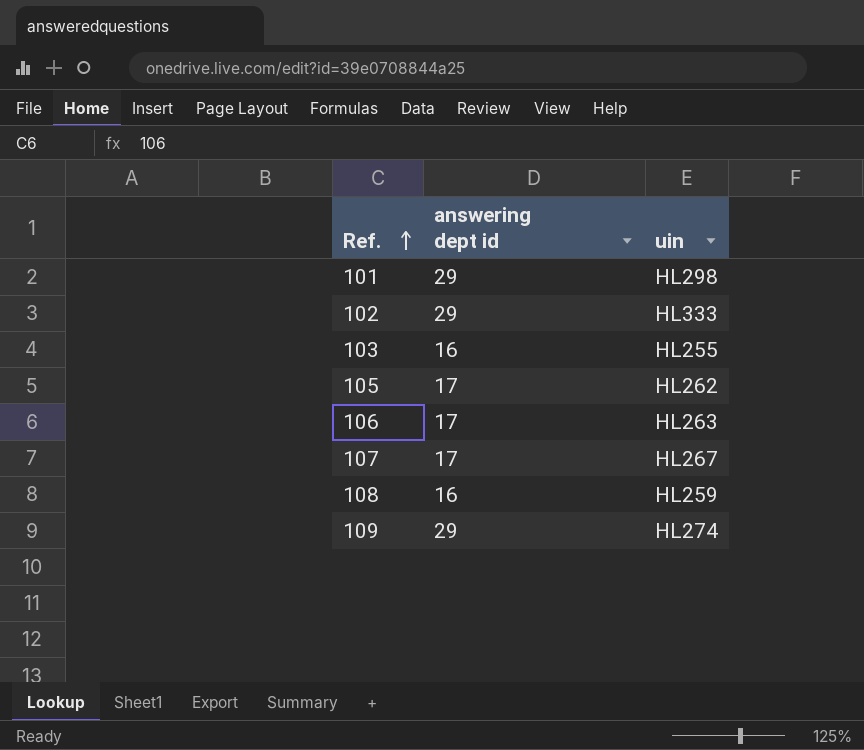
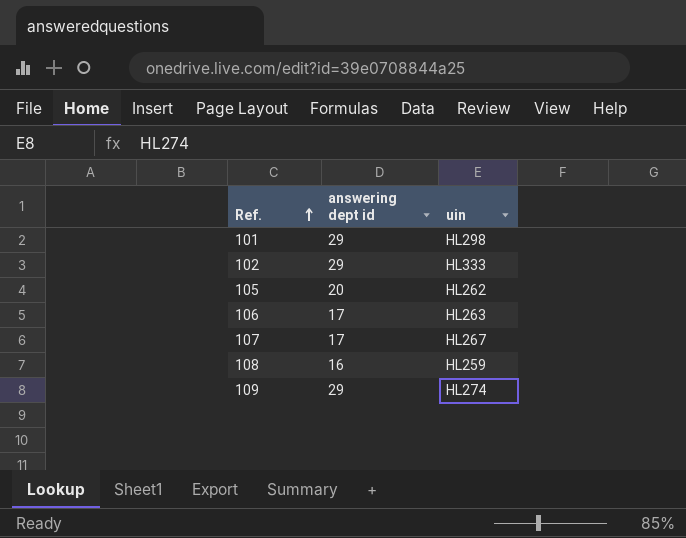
row 103: 16 | HL255 -> none
105 | answering dept id: 17 -> 20

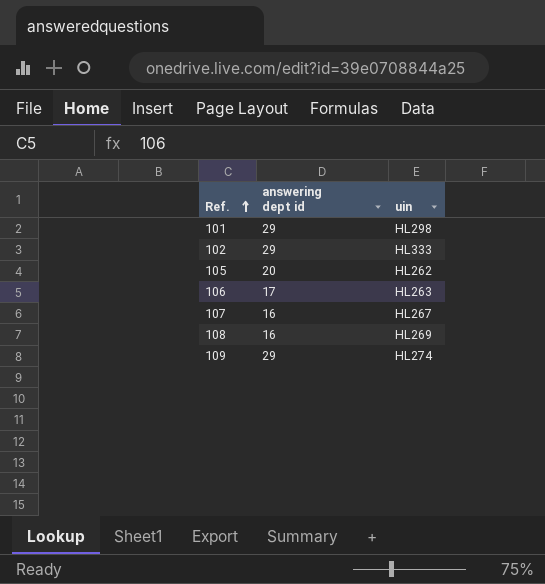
107 | answering dept id: 17 -> 16
108 | uin: HL259 -> HL269

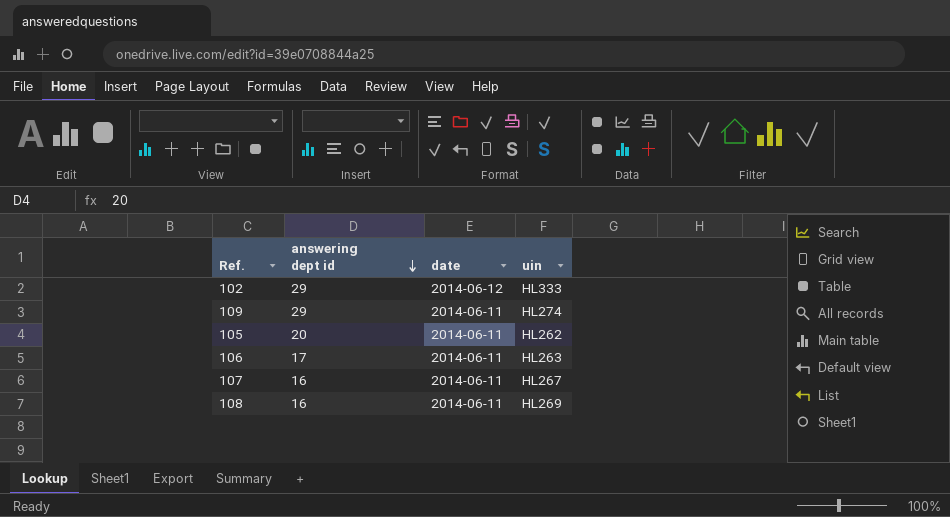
row order: Ref. ascending -> answering dept id descending
column date | position: none -> 3
row 101: 29 | HL298 -> none

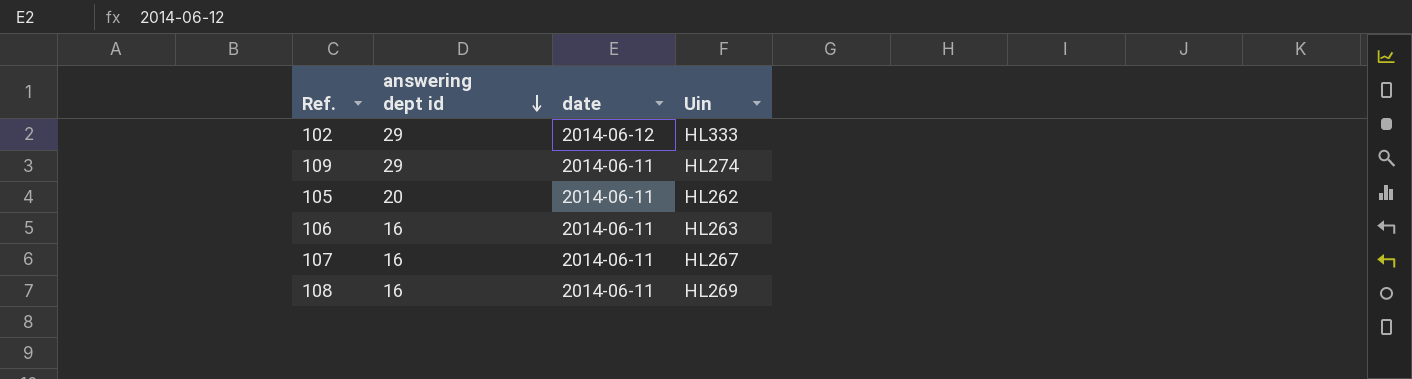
column name: uin -> Uin
106 | answering dept id: 17 -> 16

